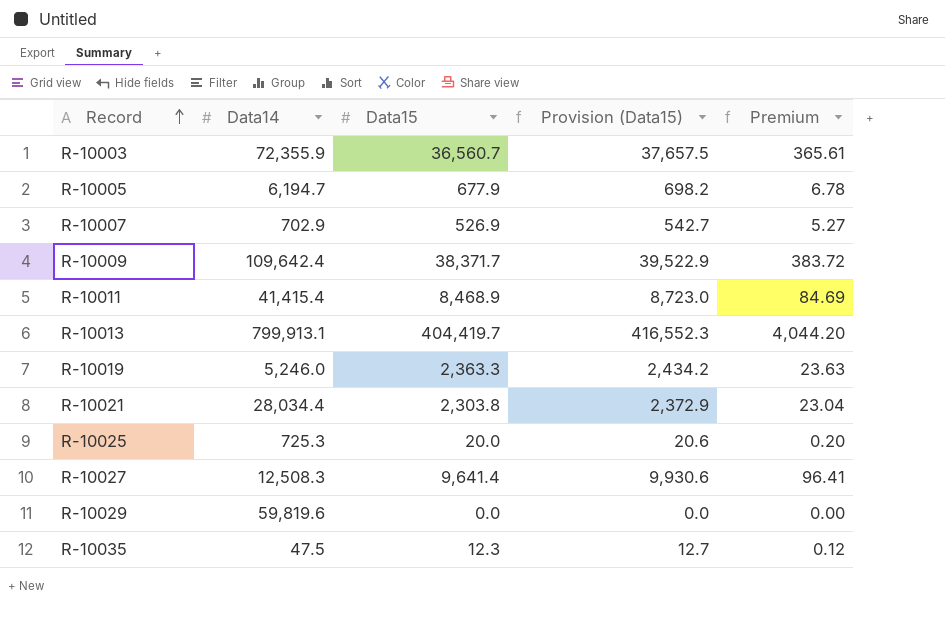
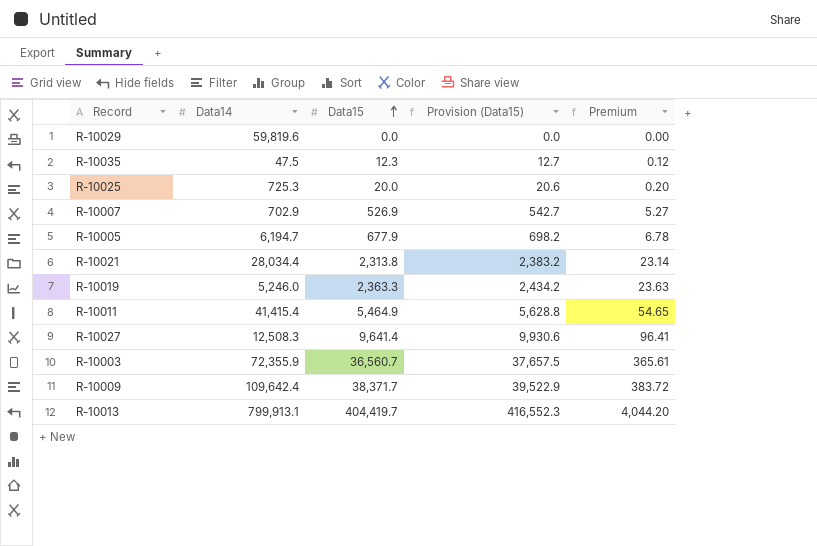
row order: Record ascending -> Data15 ascending
R-10021 | Data15: 2,303.8 -> 2,313.8
R-10021 | Provision (Data15): 2,372.9 -> 2,383.2
R-10021 | Premium: 23.04 -> 23.14
R-10011 | Data15: 8,468.9 -> 5,464.9
R-10011 | Provision (Data15): 8,723.0 -> 5,628.8
R-10011 | Premium: 84.69 -> 54.65

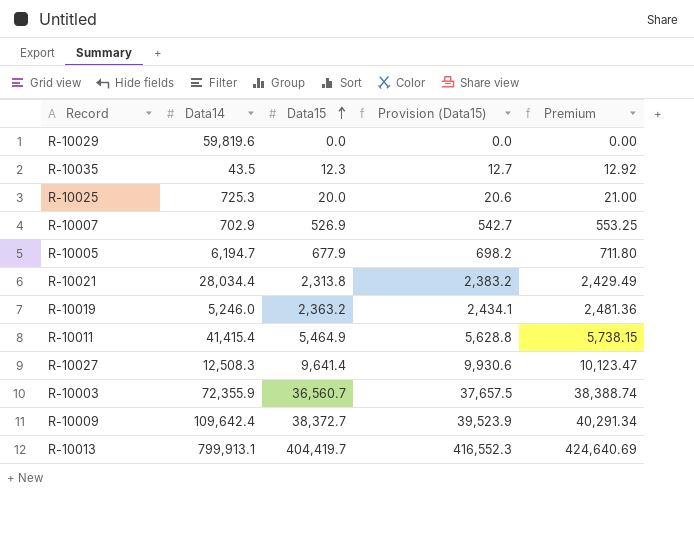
column Premium | formula: [Data15] * 0.01 -> [Data15] * 1.05
R-10035 | Data14: 47.5 -> 43.5
R-10019 | Data15: 2,363.3 -> 2,363.2
R-10019 | Provision (Data15): 2,434.2 -> 2,434.1
R-10009 | Data15: 38,371.7 -> 38,372.7
R-10009 | Provision (Data15): 39,522.9 -> 39,523.9

